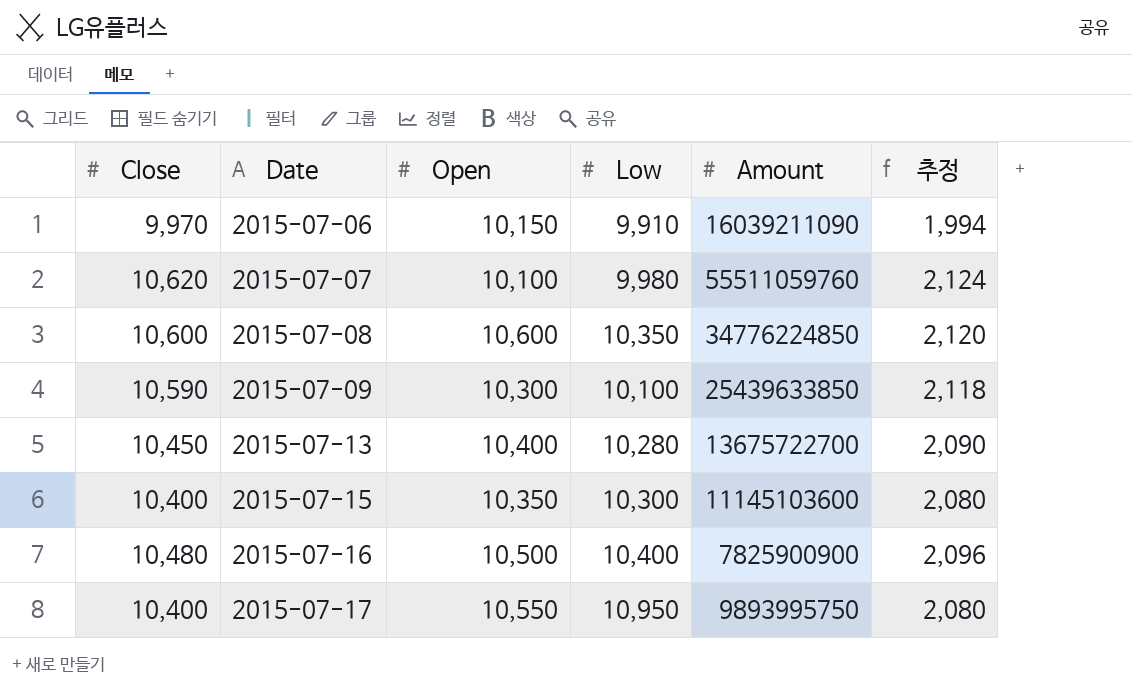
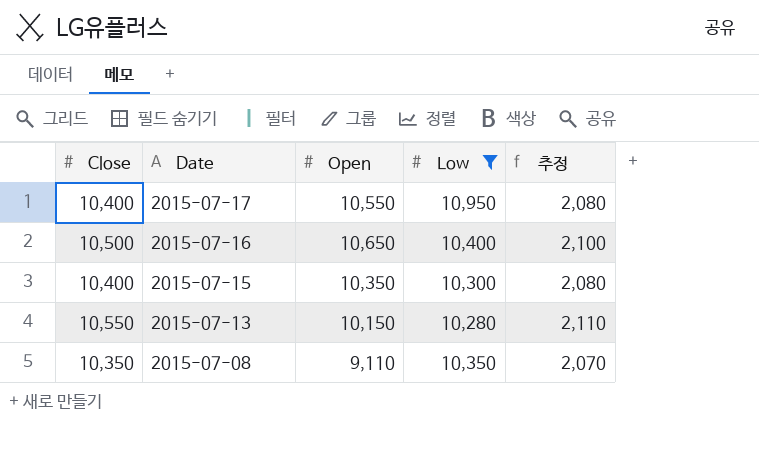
filter: none -> Low >= 10,280
row order: Date ascending -> Date descending
column Amount | position: 5 -> none
2015-07-16 | Close: 10,480 -> 10,500
2015-07-16 | Open: 10,500 -> 10,650
2015-07-16 | 추정: 2,096 -> 2,100
2015-07-13 | Close: 10,450 -> 10,550
2015-07-13 | Open: 10,400 -> 10,150
2015-07-13 | 추정: 2,090 -> 2,110
2015-07-08 | Close: 10,600 -> 10,350
2015-07-08 | Open: 10,600 -> 9,110
2015-07-08 | 추정: 2,120 -> 2,070

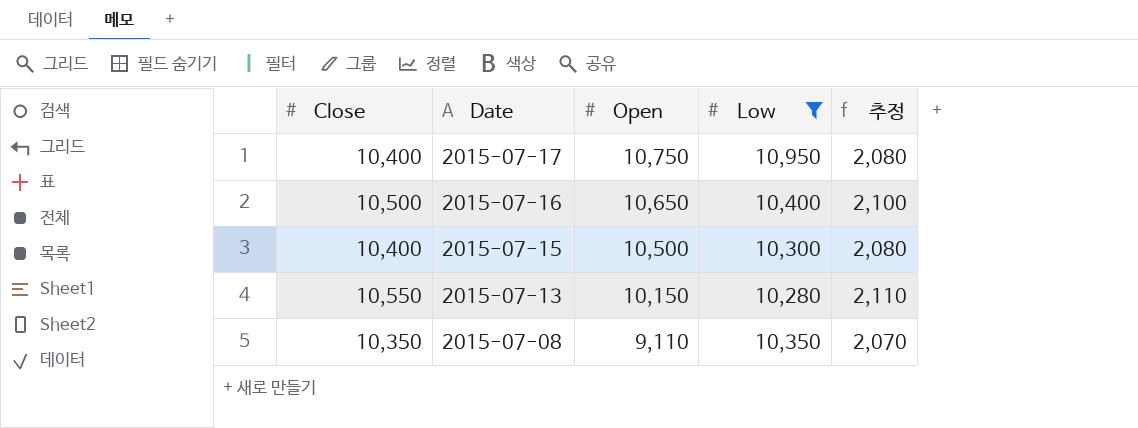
2015-07-17 | Open: 10,550 -> 10,750
2015-07-15 | Open: 10,350 -> 10,500

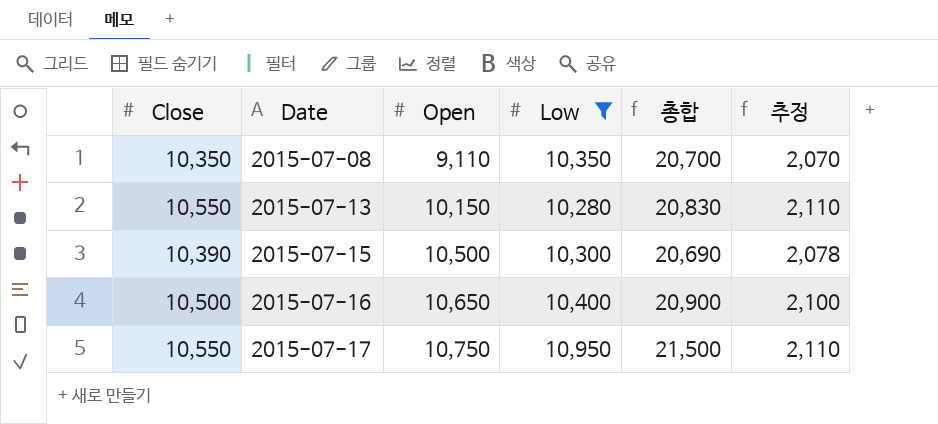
row order: Date descending -> Date ascending
column 총합 | formula: none -> [Close] + [Low]
2015-07-15 | Close: 10,400 -> 10,390
2015-07-15 | 추정: 2,080 -> 2,078
2015-07-17 | Close: 10,400 -> 10,550
2015-07-17 | 추정: 2,080 -> 2,110

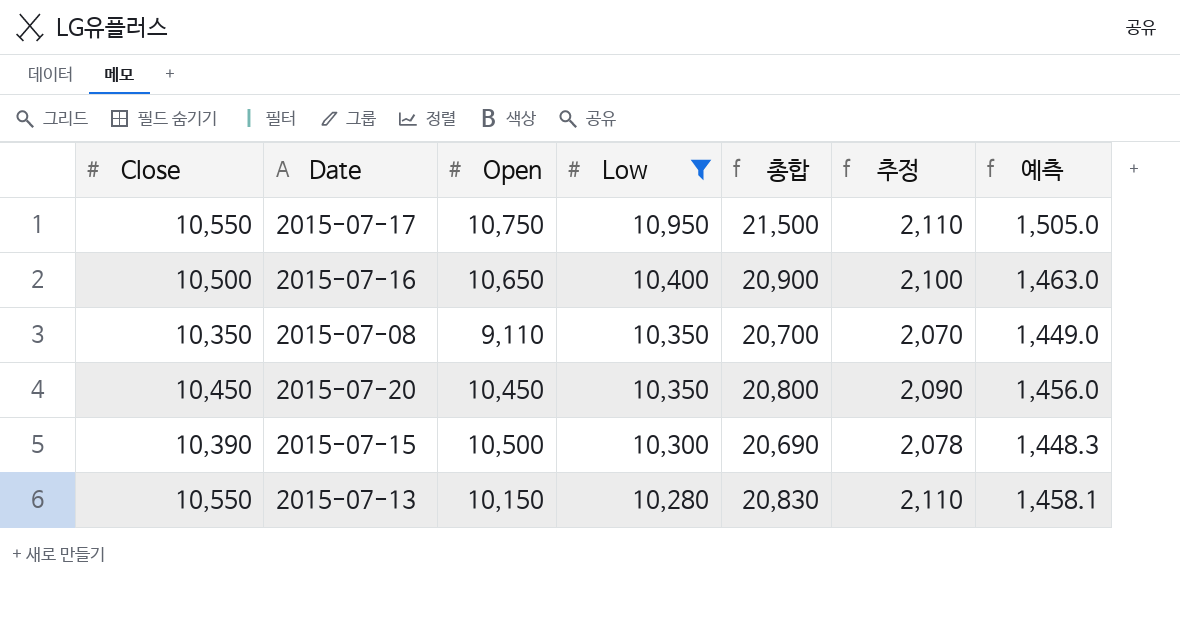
row order: Date ascending -> Low descending
column 예측 | formula: none -> [총합] * 0.07
row 2015-07-20: none -> 10,450 | 10,450 | 10,350 | 20,800 | 2,090 | 1,456.0

